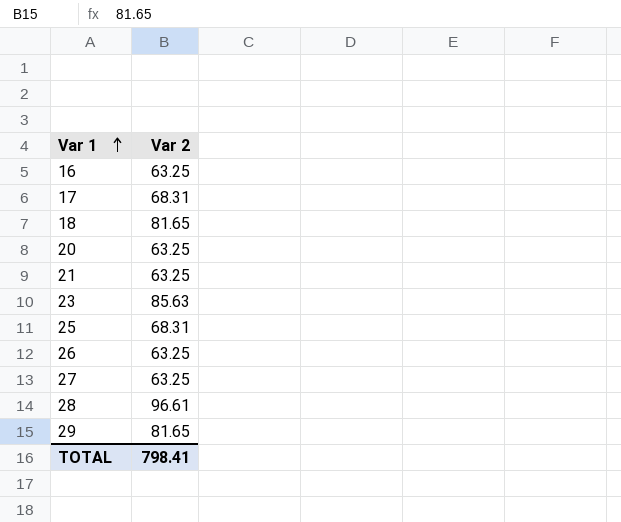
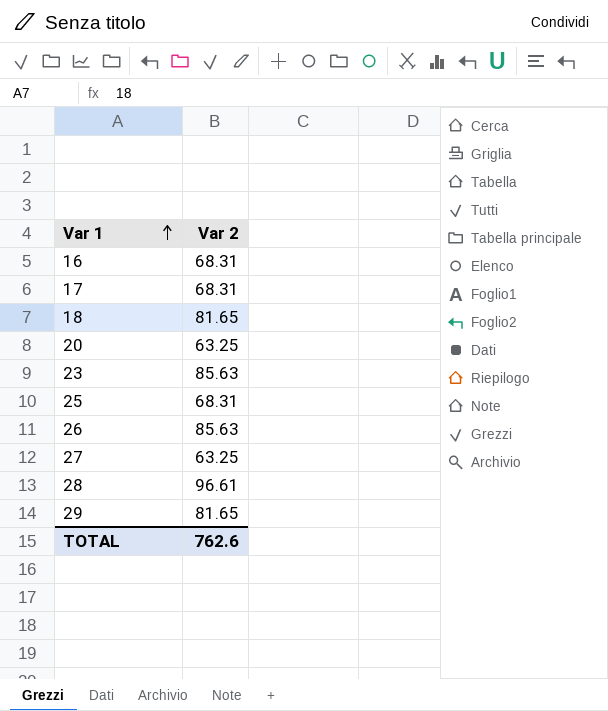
row 21: 63.25 -> none
16 | Var 2: 63.25 -> 68.31
26 | Var 2: 63.25 -> 85.63
TOTAL | Var 2: 798.41 -> 762.6

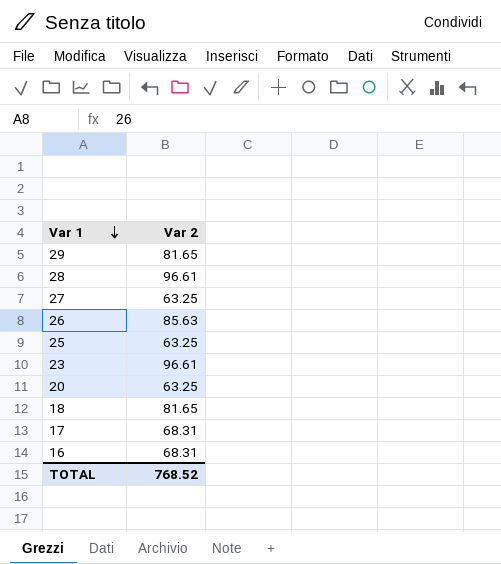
row order: Var 1 ascending -> Var 1 descending
25 | Var 2: 68.31 -> 63.25
23 | Var 2: 85.63 -> 96.61
TOTAL | Var 2: 762.6 -> 768.52

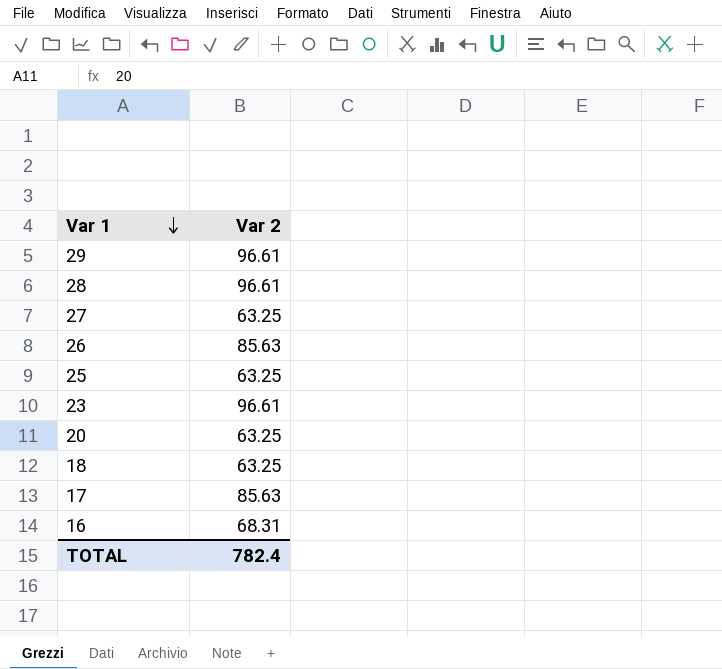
29 | Var 2: 81.65 -> 96.61
18 | Var 2: 81.65 -> 63.25
17 | Var 2: 68.31 -> 85.63
TOTAL | Var 2: 768.52 -> 782.4

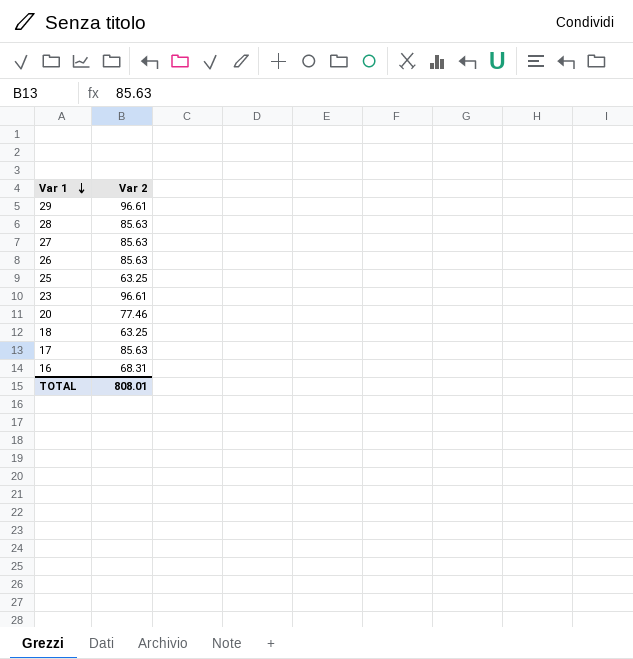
28 | Var 2: 96.61 -> 85.63
27 | Var 2: 63.25 -> 85.63
20 | Var 2: 63.25 -> 77.46
TOTAL | Var 2: 782.4 -> 808.01

